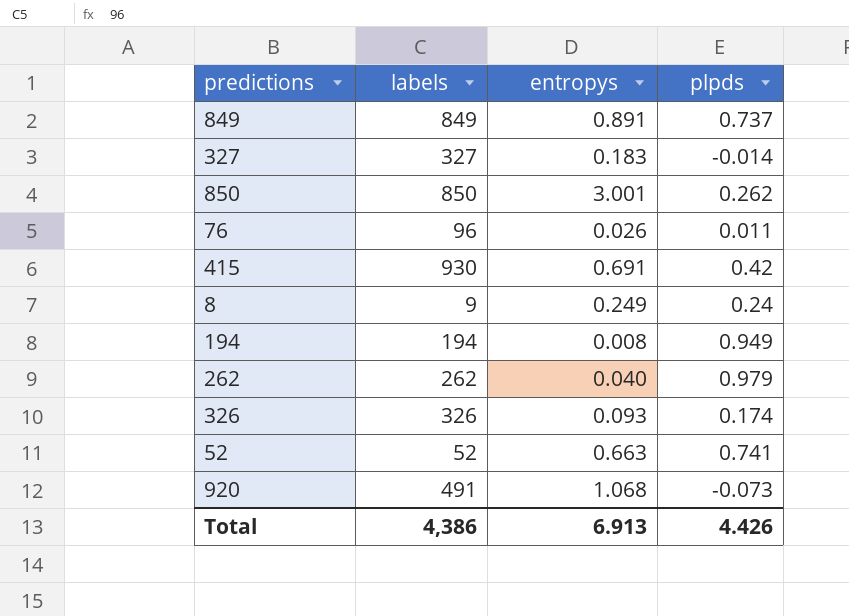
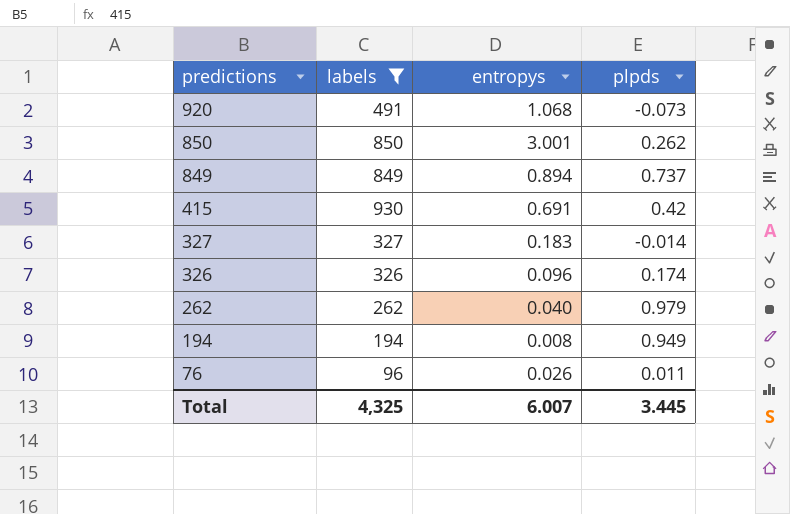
filter: none -> labels >= 96
row order: none -> predictions descending
849 | entropys: 0.891 -> 0.894
326 | entropys: 0.093 -> 0.096
Total | labels: 4,386 -> 4,325
Total | entropys: 6.913 -> 6.007
Total | plpds: 4.426 -> 3.445

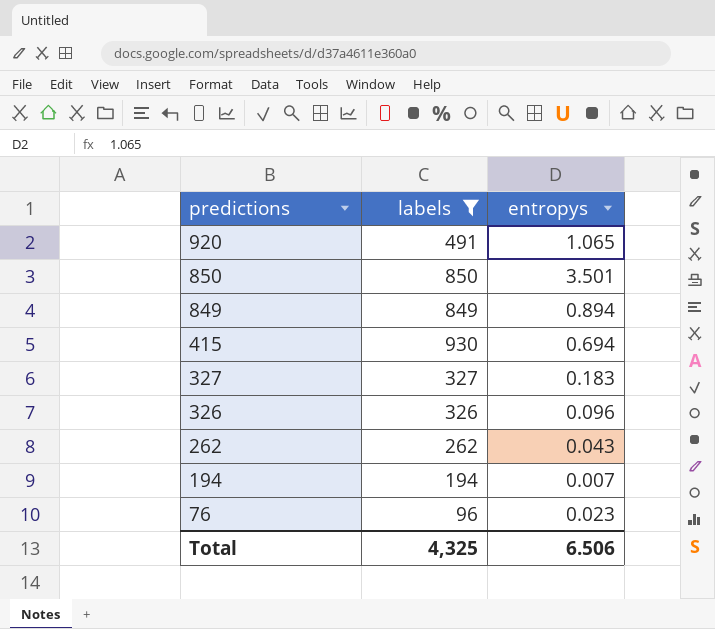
column plpds | position: 4 -> none
920 | entropys: 1.068 -> 1.065
850 | entropys: 3.001 -> 3.501
415 | entropys: 0.691 -> 0.694
262 | entropys: 0.040 -> 0.043
194 | entropys: 0.008 -> 0.007
76 | entropys: 0.026 -> 0.023
Total | entropys: 6.007 -> 6.506

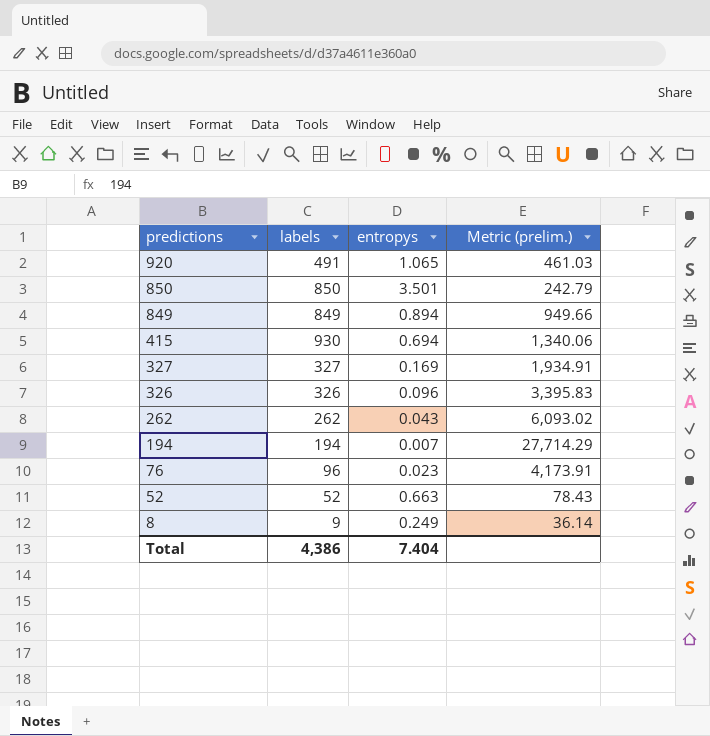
filter: labels >= 96 -> none
column Metric (prelim.) | formula: none -> [labels] / [entropys]
327 | entropys: 0.183 -> 0.169
Total | labels: 4,325 -> 4,386
Total | entropys: 6.506 -> 7.404

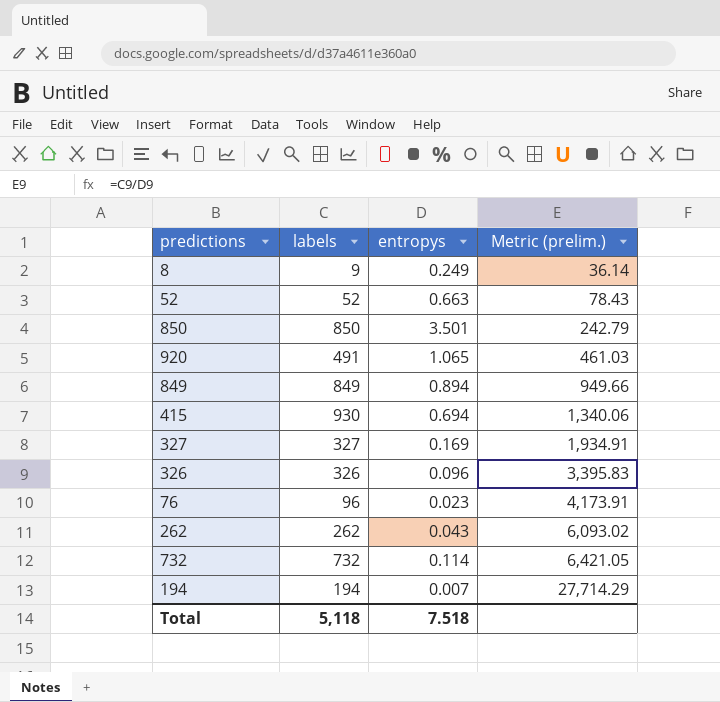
row order: predictions descending -> Metric (prelim.) ascending
row 732: none -> 732 | 0.114 | 6,421.05
Total | labels: 4,386 -> 5,118
Total | entropys: 7.404 -> 7.518

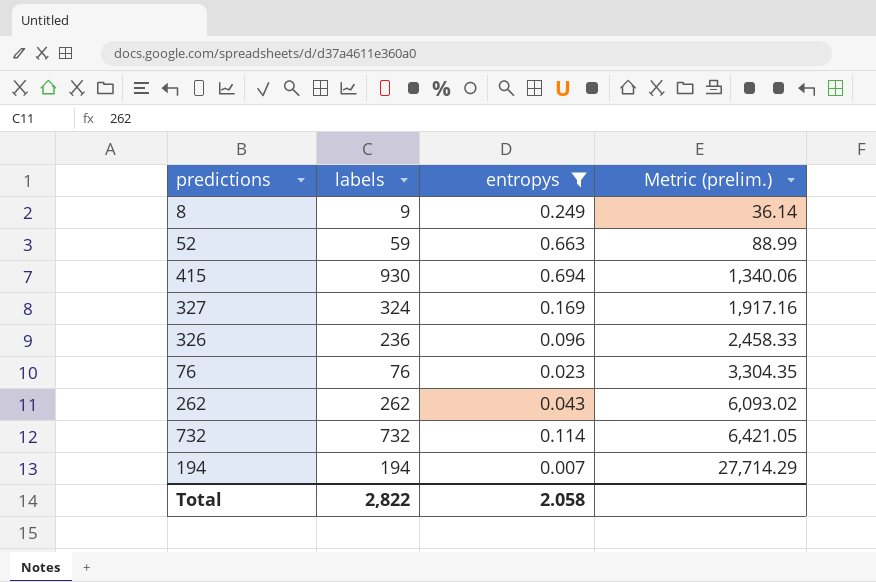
filter: none -> entropys <= 0.694
52 | labels: 52 -> 59
52 | Metric (prelim.): 78.43 -> 88.99
327 | labels: 327 -> 324
327 | Metric (prelim.): 1,934.91 -> 1,917.16
326 | labels: 326 -> 236
326 | Metric (prelim.): 3,395.83 -> 2,458.33
76 | labels: 96 -> 76
76 | Metric (prelim.): 4,173.91 -> 3,304.35
Total | labels: 5,118 -> 2,822
Total | entropys: 7.518 -> 2.058

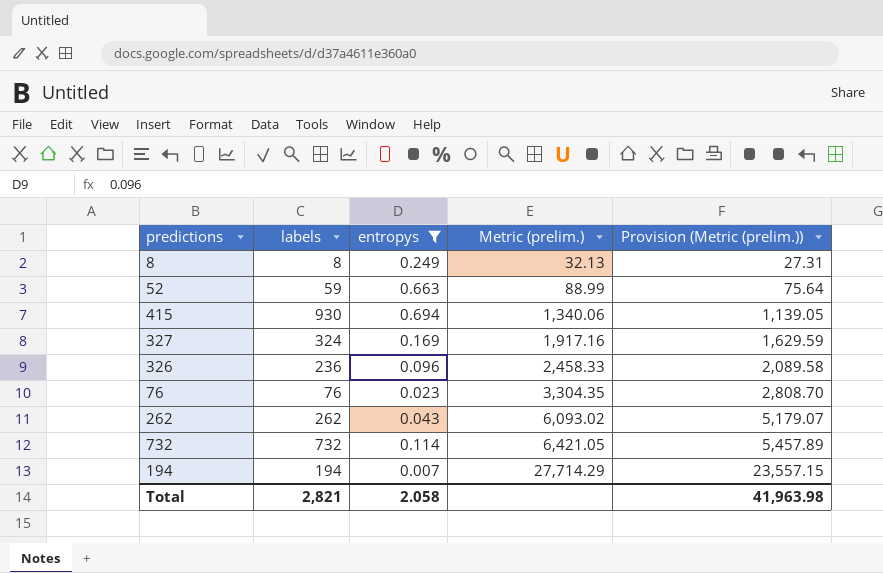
column Provision (Metric (prelim.)) | formula: none -> [Metric (prelim.)] * 0.85
8 | labels: 9 -> 8
8 | Metric (prelim.): 36.14 -> 32.13
Total | labels: 2,822 -> 2,821

